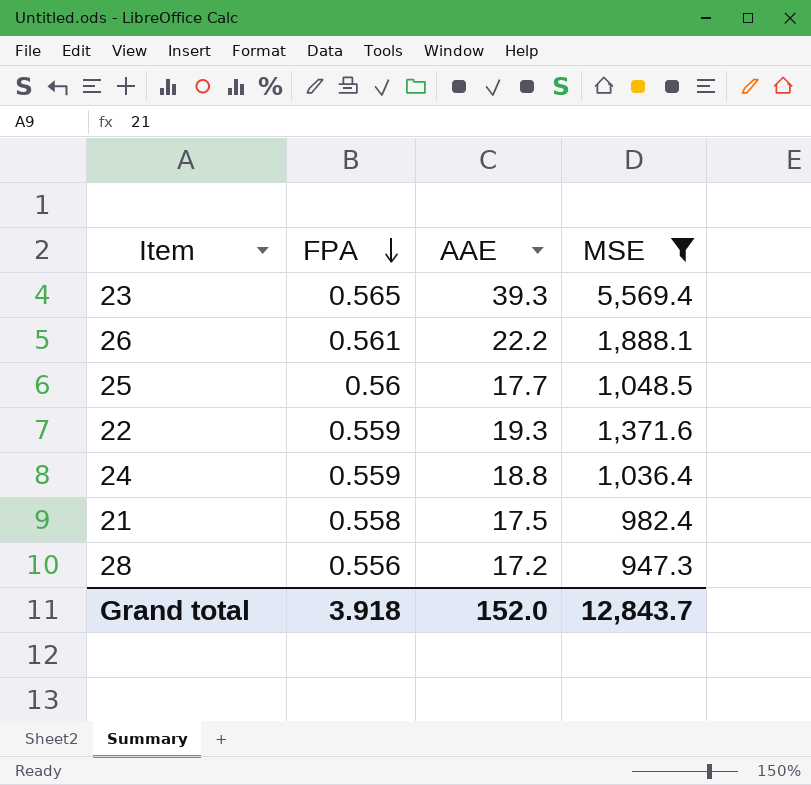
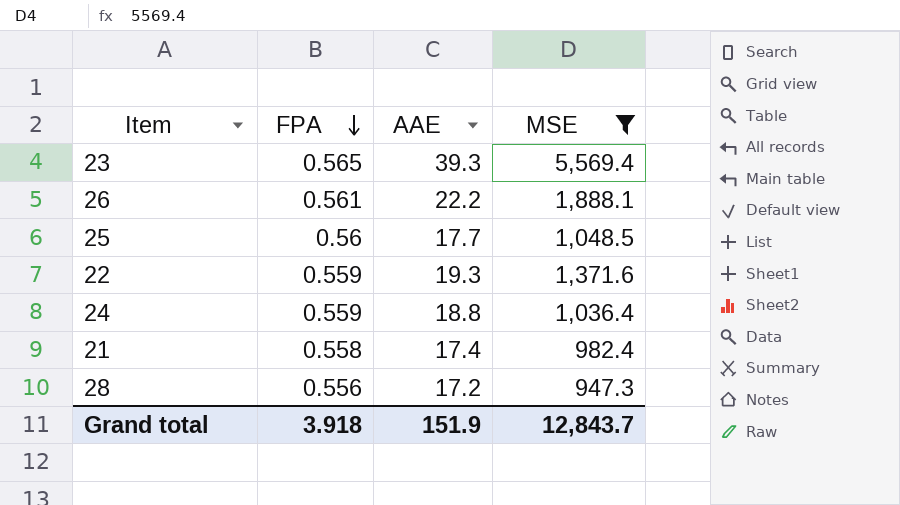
21 | AAE: 17.5 -> 17.4
Grand total | AAE: 152.0 -> 151.9

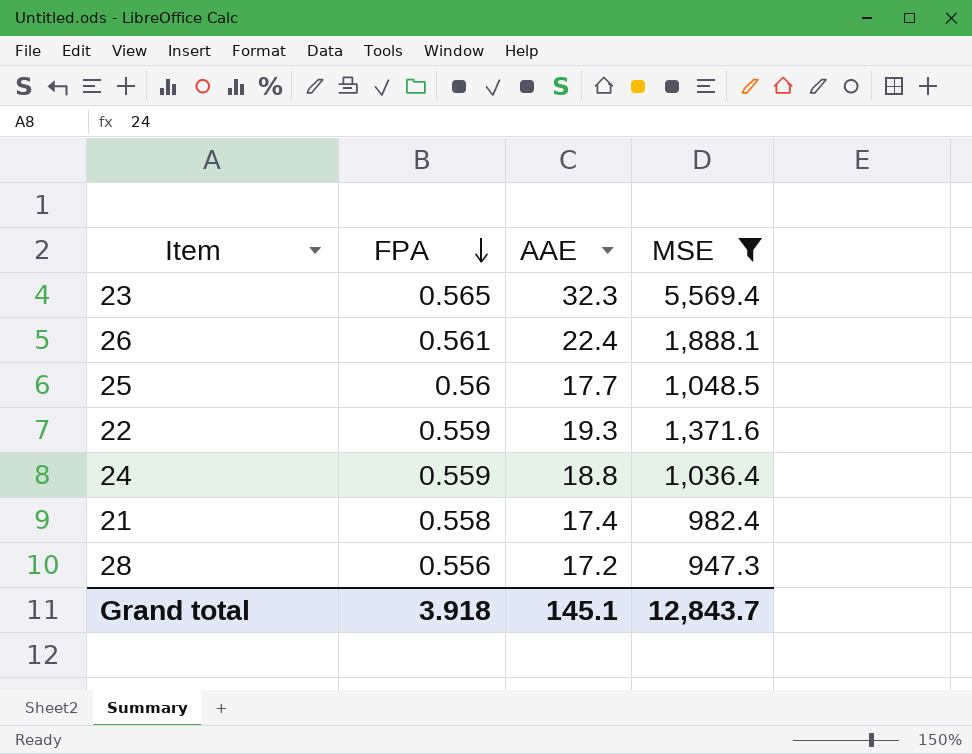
23 | AAE: 39.3 -> 32.3
26 | AAE: 22.2 -> 22.4
Grand total | AAE: 151.9 -> 145.1

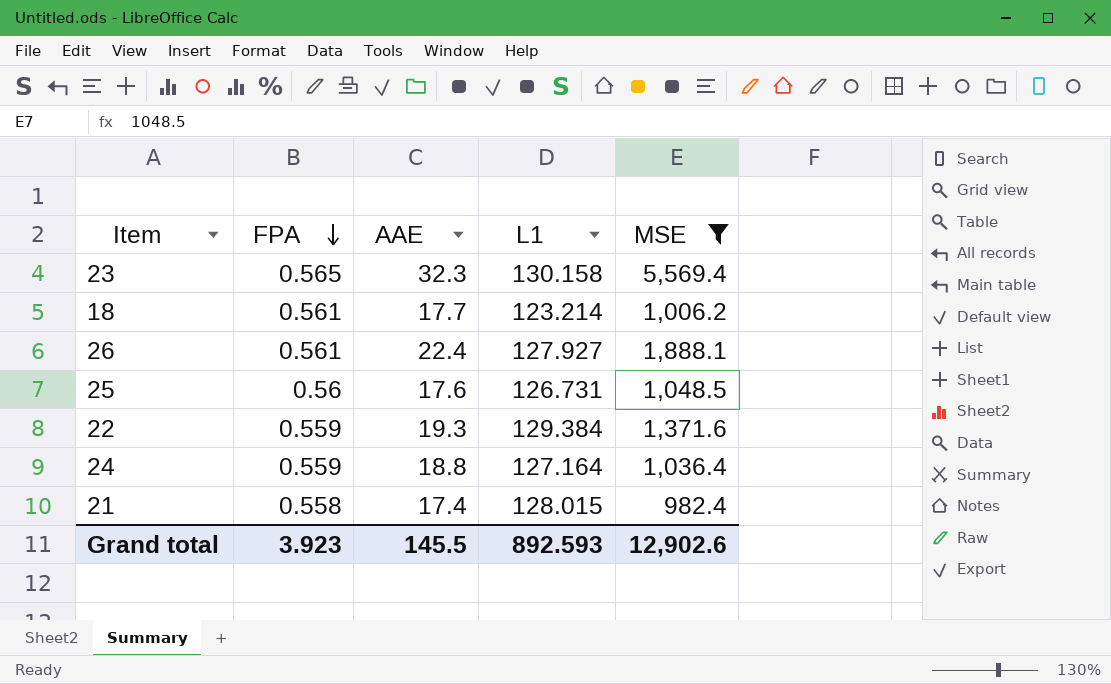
column L1 | position: none -> 4
row 28: 0.556 | 17.2 | 947.3 -> none
row 18: none -> 0.561 | 17.7 | 123.214 | 1,006.2
25 | AAE: 17.7 -> 17.6
Grand total | FPA: 3.918 -> 3.923
Grand total | AAE: 145.1 -> 145.5
Grand total | MSE: 12,843.7 -> 12,902.6

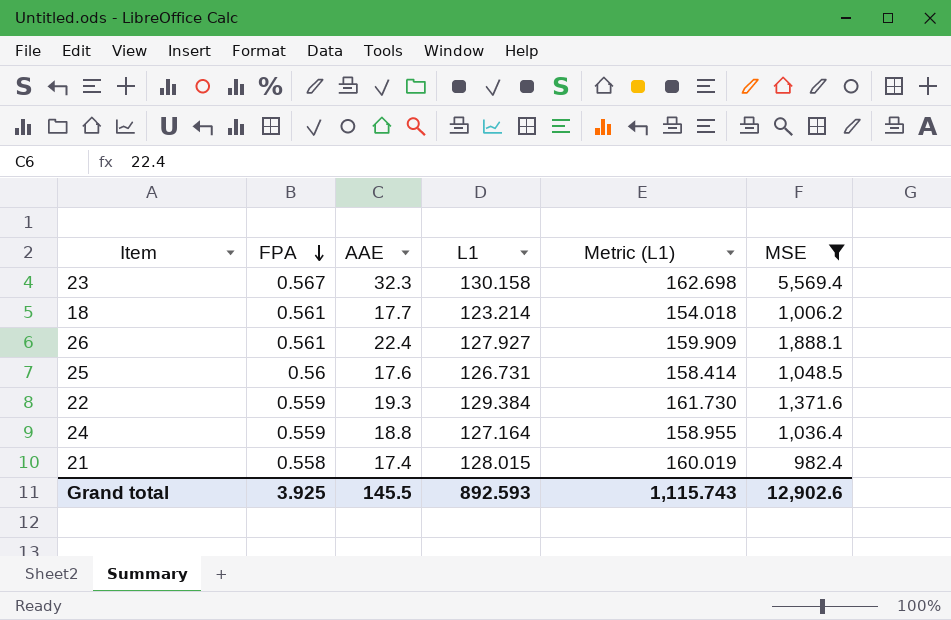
column Metric (L1) | formula: none -> [L1] * 1.25
23 | FPA: 0.565 -> 0.567
Grand total | FPA: 3.923 -> 3.925

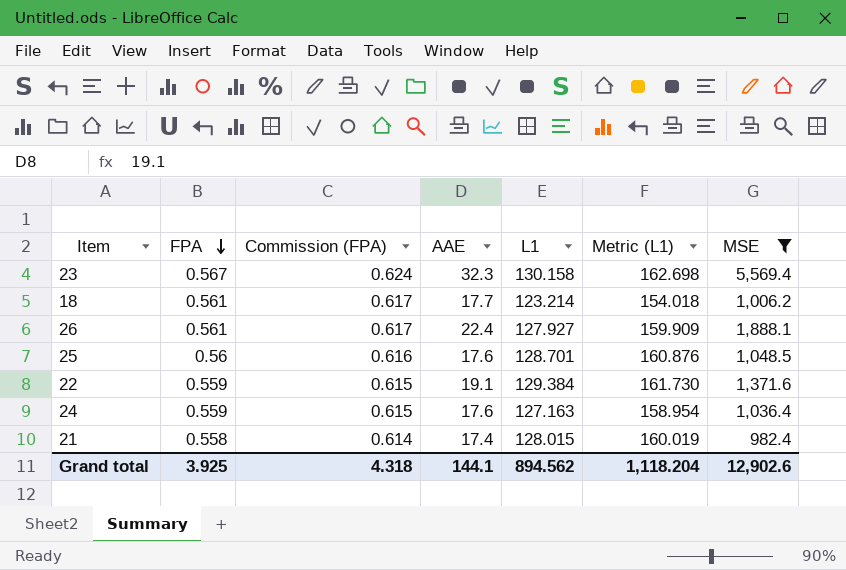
column Commission (FPA) | formula: none -> [FPA] * 1.1
25 | L1: 126.731 -> 128.701
25 | Metric (L1): 158.414 -> 160.876
22 | AAE: 19.3 -> 19.1
24 | AAE: 18.8 -> 17.6
24 | L1: 127.164 -> 127.163
24 | Metric (L1): 158.955 -> 158.954
Grand total | AAE: 145.5 -> 144.1
Grand total | L1: 892.593 -> 894.562
Grand total | Metric (L1): 1,115.743 -> 1,118.204

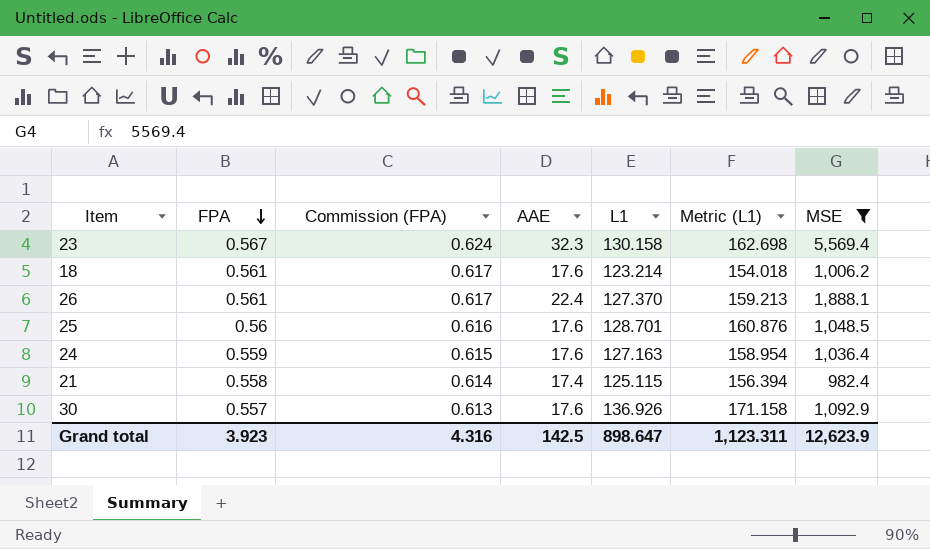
row 22: 0.559 | 0.615 | 19.1 | 129.384 | 161.730 | 1,371.6 -> none
18 | AAE: 17.7 -> 17.6
26 | L1: 127.927 -> 127.370
26 | Metric (L1): 159.909 -> 159.213
21 | L1: 128.015 -> 125.115
21 | Metric (L1): 160.019 -> 156.394
row 30: none -> 0.557 | 0.613 | 17.6 | 136.926 | 171.158 | 1,092.9
Grand total | FPA: 3.925 -> 3.923
Grand total | Commission (FPA): 4.318 -> 4.316
Grand total | AAE: 144.1 -> 142.5
Grand total | L1: 894.562 -> 898.647
Grand total | Metric (L1): 1,118.204 -> 1,123.311
Grand total | MSE: 12,902.6 -> 12,623.9

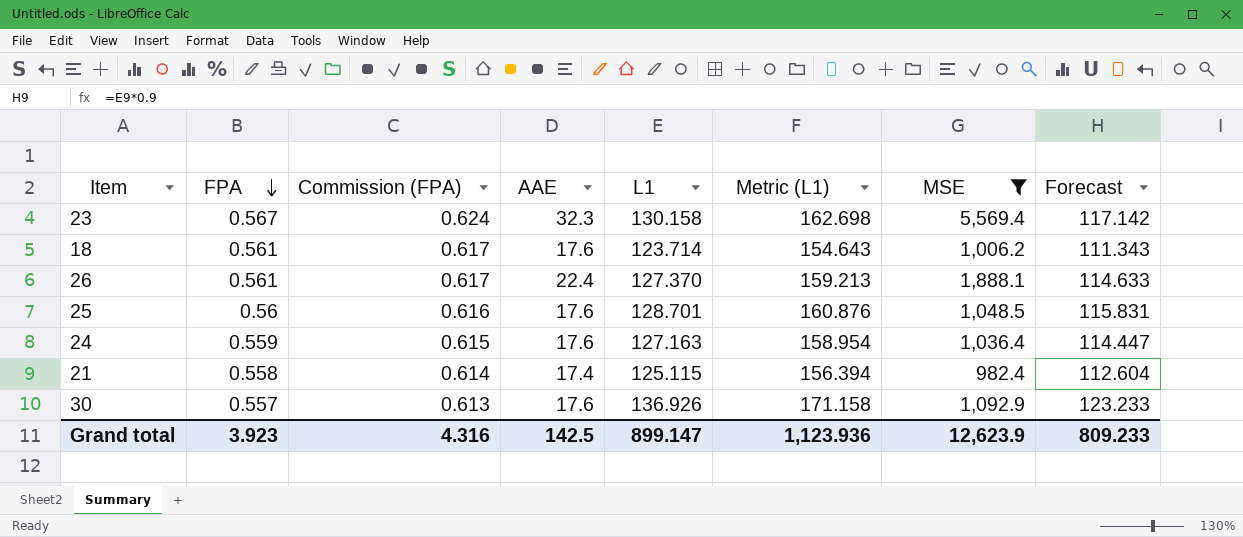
column Forecast | formula: none -> [L1] * 0.9
18 | L1: 123.214 -> 123.714
18 | Metric (L1): 154.018 -> 154.643
Grand total | L1: 898.647 -> 899.147
Grand total | Metric (L1): 1,123.311 -> 1,123.936

